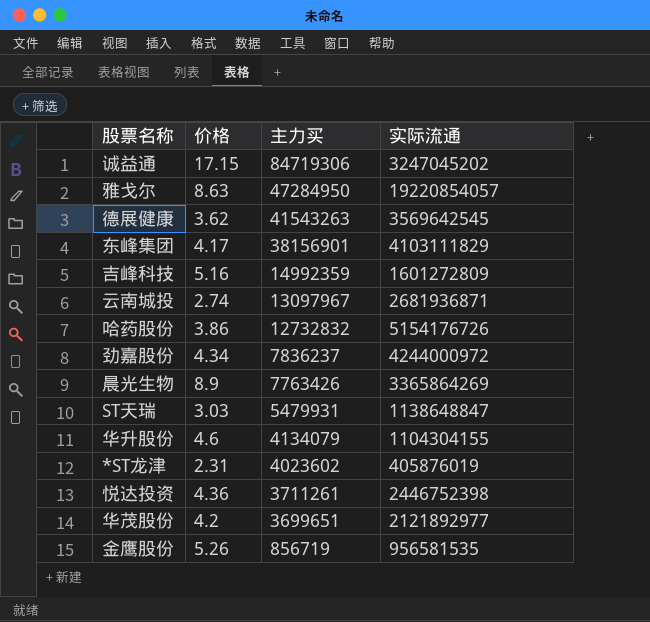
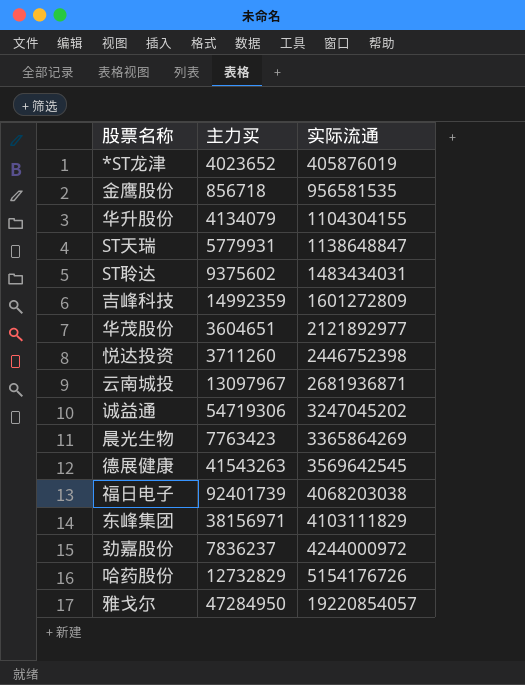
row order: 主力买 descending -> 实际流通 ascending
column 价格 | position: 2 -> none
*ST龙津 | 主力买: 4023602 -> 4023652
金鹰股份 | 主力买: 856719 -> 856718
ST天瑞 | 主力买: 5479931 -> 5779931
row ST聆达: none -> 9375602 | 1483434031
华茂股份 | 主力买: 3699651 -> 3604651
悦达投资 | 主力买: 3711261 -> 3711260
诚益通 | 主力买: 84719306 -> 54719306
晨光生物 | 主力买: 7763426 -> 7763423
row 福日电子: none -> 92401739 | 4068203038
东峰集团 | 主力买: 38156901 -> 38156971
哈药股份 | 主力买: 12732832 -> 12732829

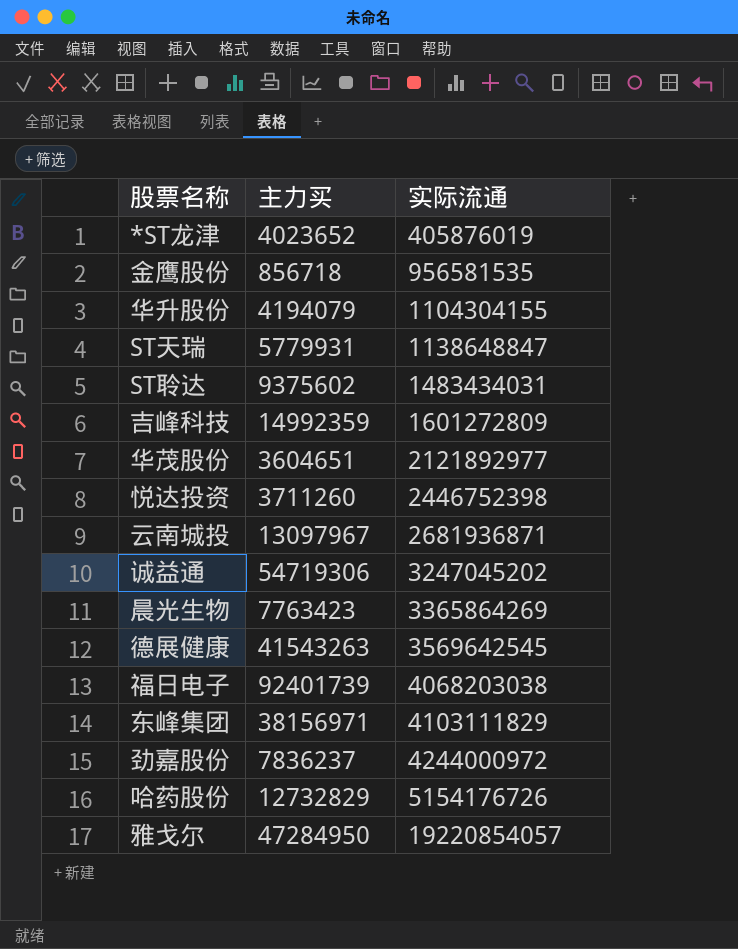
华升股份 | 主力买: 4134079 -> 4194079

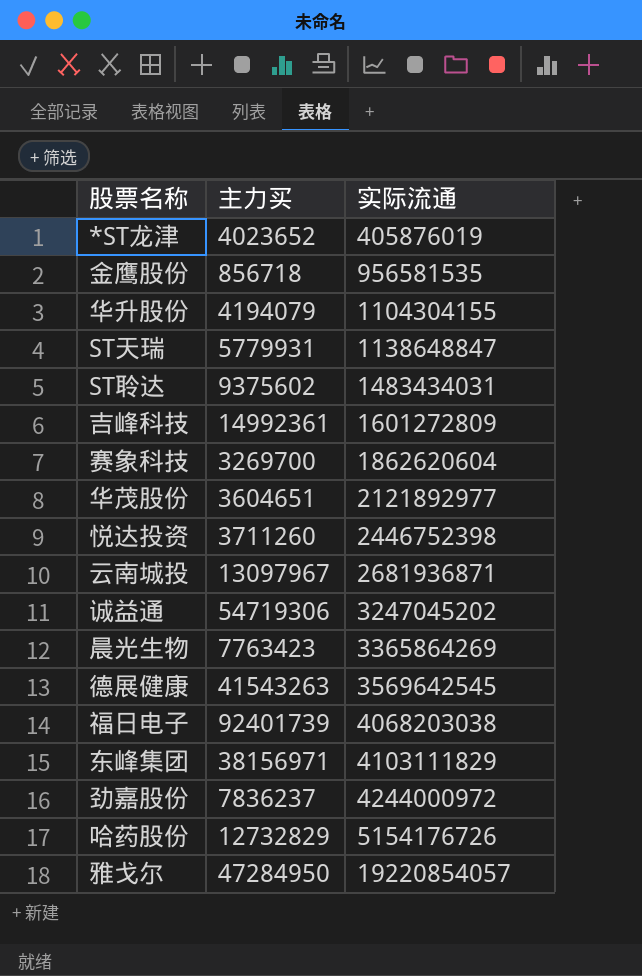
吉峰科技 | 主力买: 14992359 -> 14992361
row 赛象科技: none -> 3269700 | 1862620604

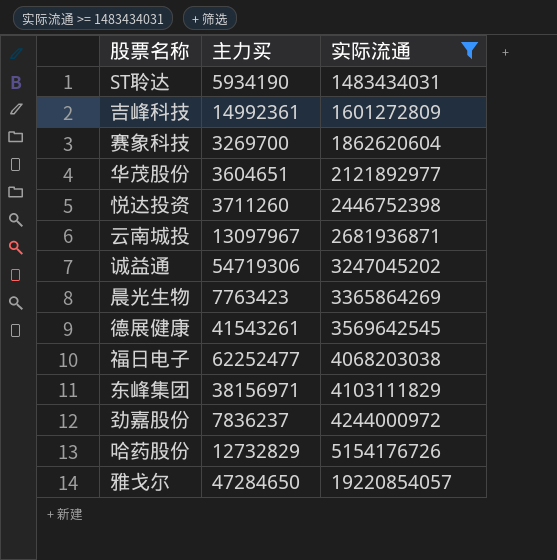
filter: none -> 实际流通 >= 1483434031
ST聆达 | 主力买: 9375602 -> 5934190
德展健康 | 主力买: 41543263 -> 41543261
福日电子 | 主力买: 92401739 -> 62252477
雅戈尔 | 主力买: 47284950 -> 47284650

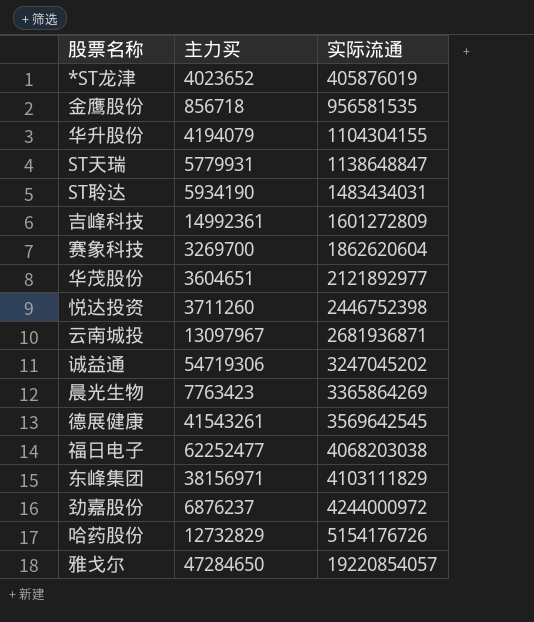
filter: 实际流通 >= 1483434031 -> none
劲嘉股份 | 主力买: 7836237 -> 6876237

